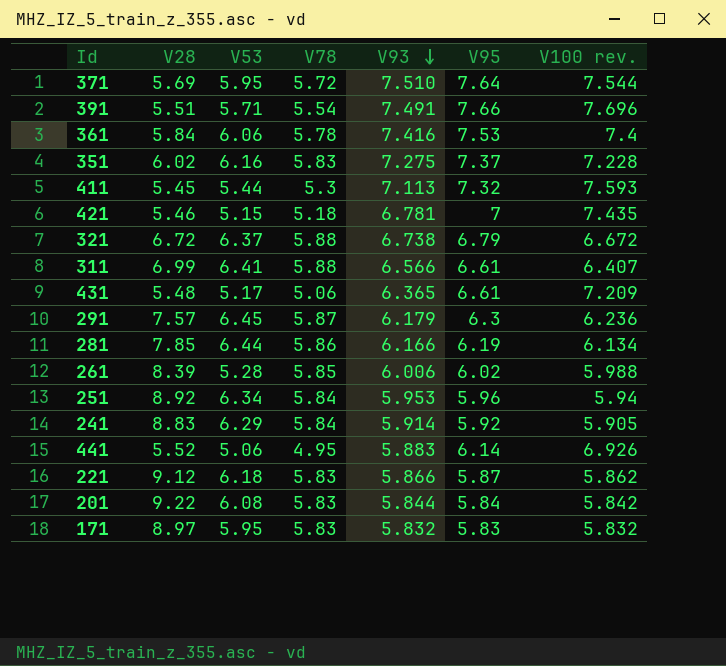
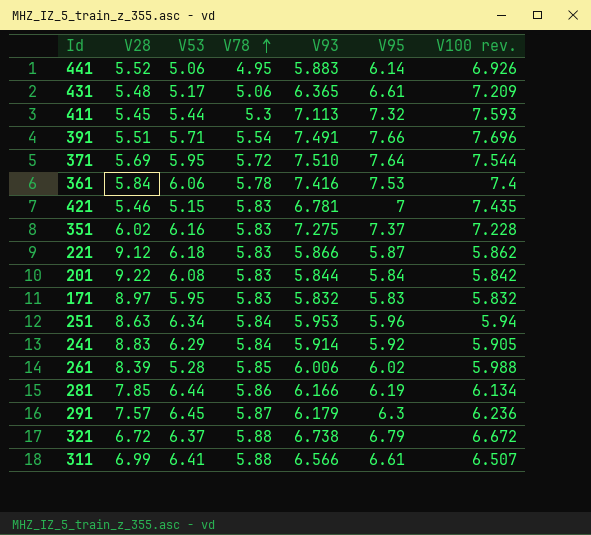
row order: V93 descending -> V78 ascending
421 | V78: 5.18 -> 5.83
251 | V28: 8.92 -> 8.63
311 | V100 rev.: 6.407 -> 6.507

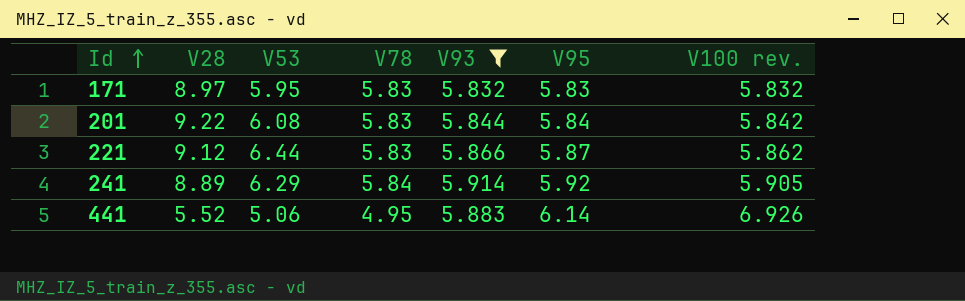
filter: none -> V93 <= 5.914
row order: V78 ascending -> Id ascending
221 | V53: 6.18 -> 6.44
241 | V28: 8.83 -> 8.89

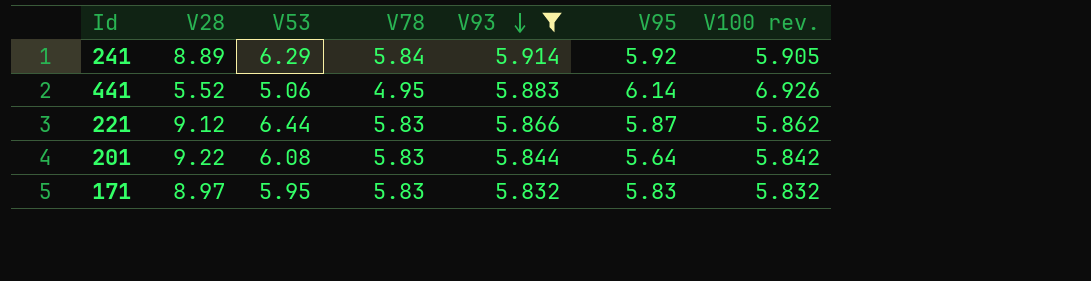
row order: Id ascending -> V93 descending
201 | V95: 5.84 -> 5.64

